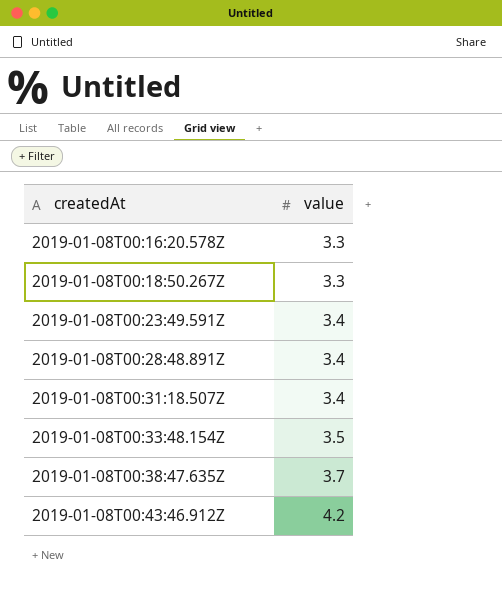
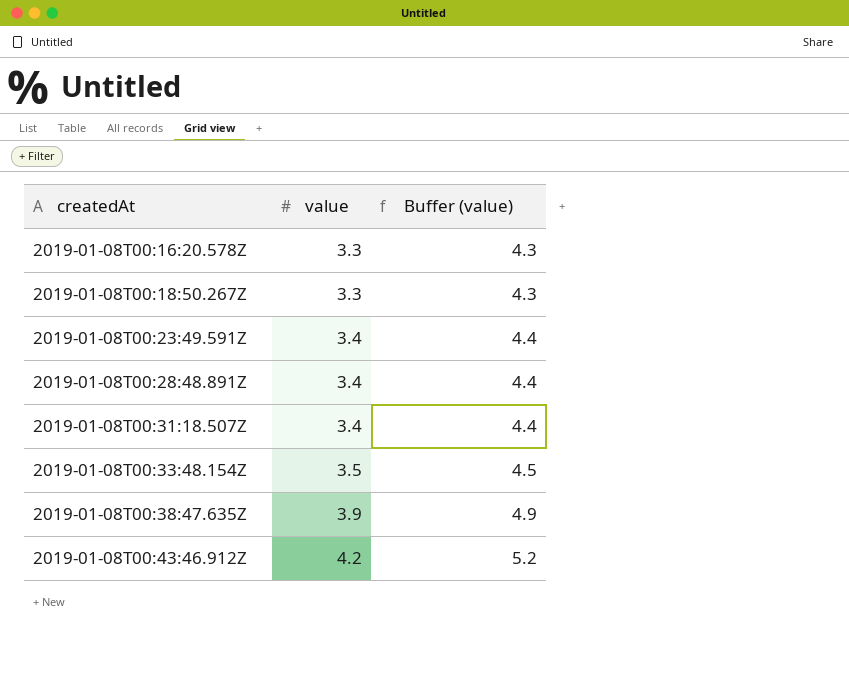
column Buffer (value) | formula: none -> [value] + 1
2019-01-08T00:38:47.635Z | value: 3.7 -> 3.9

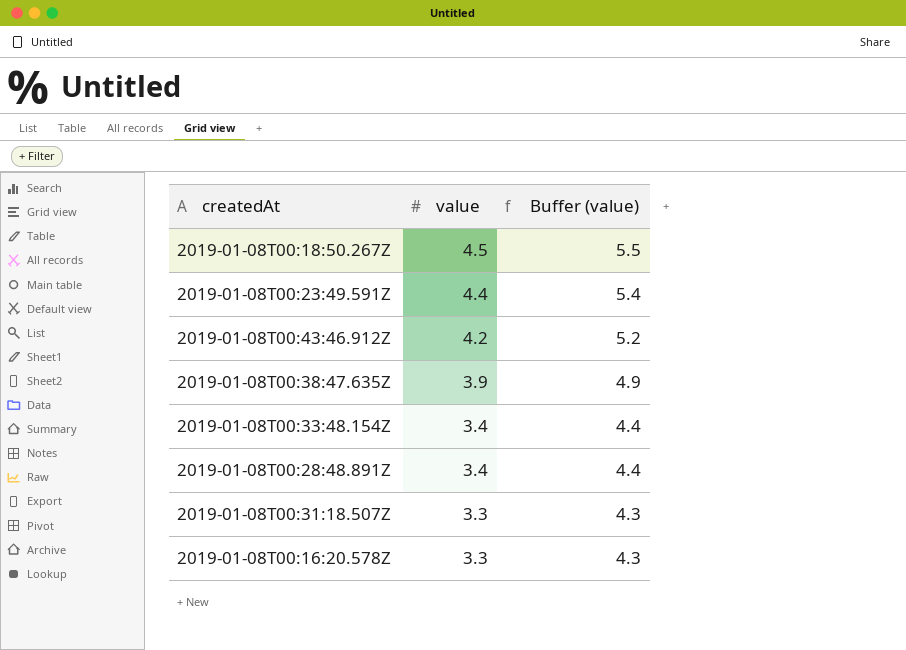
row order: createdAt ascending -> value descending
2019-01-08T00:18:50.267Z | value: 3.3 -> 4.5
2019-01-08T00:18:50.267Z | Buffer (value): 4.3 -> 5.5
2019-01-08T00:23:49.591Z | value: 3.4 -> 4.4
2019-01-08T00:23:49.591Z | Buffer (value): 4.4 -> 5.4
2019-01-08T00:33:48.154Z | value: 3.5 -> 3.4
2019-01-08T00:33:48.154Z | Buffer (value): 4.5 -> 4.4
2019-01-08T00:31:18.507Z | value: 3.4 -> 3.3
2019-01-08T00:31:18.507Z | Buffer (value): 4.4 -> 4.3

